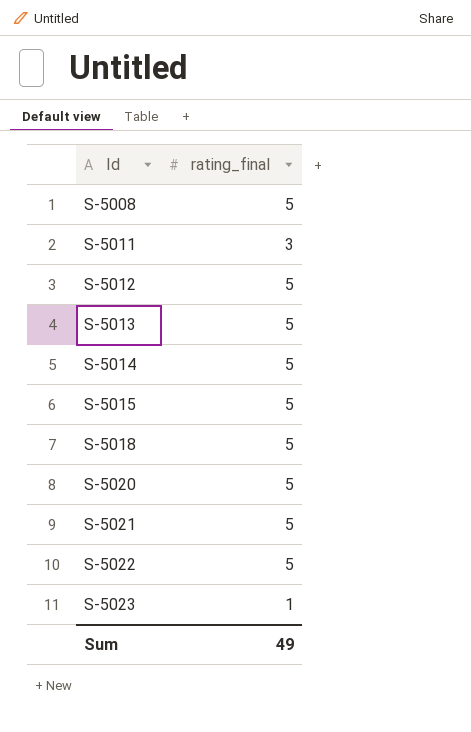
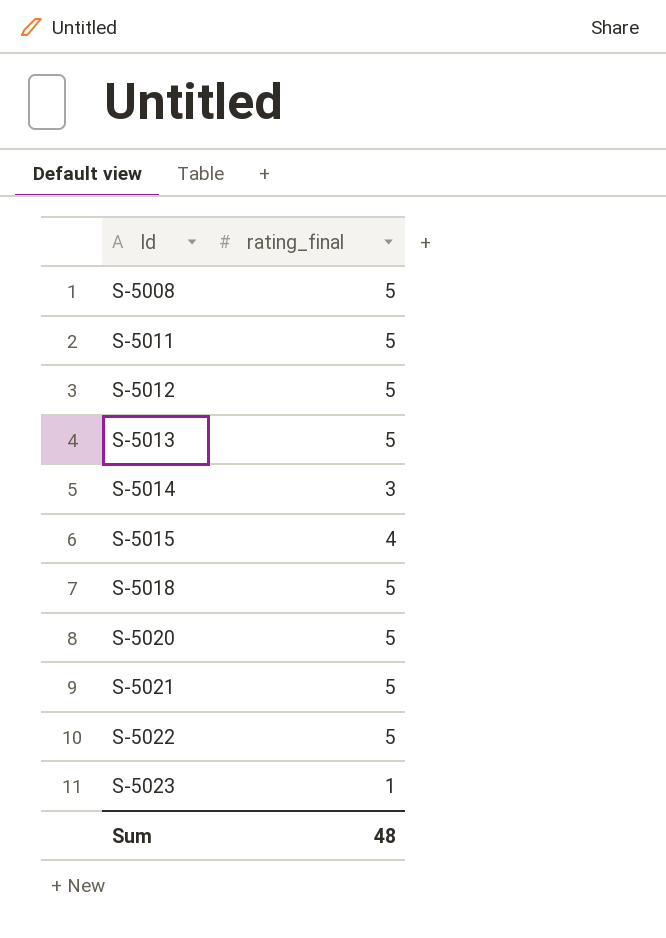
S-5011 | rating_final: 3 -> 5
S-5014 | rating_final: 5 -> 3
S-5015 | rating_final: 5 -> 4
Sum | rating_final: 49 -> 48

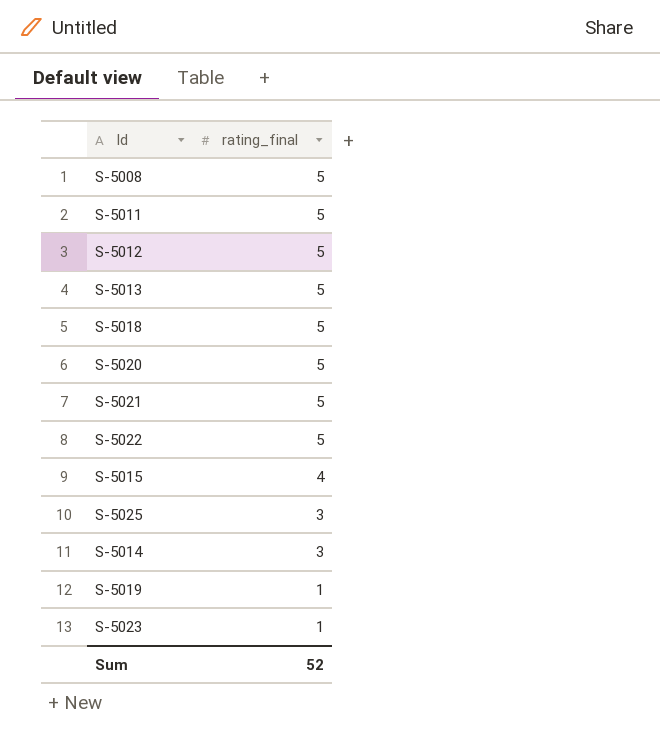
row order: Id ascending -> rating_final descending
row S-5025: none -> 3
row S-5019: none -> 1
Sum | rating_final: 48 -> 52

